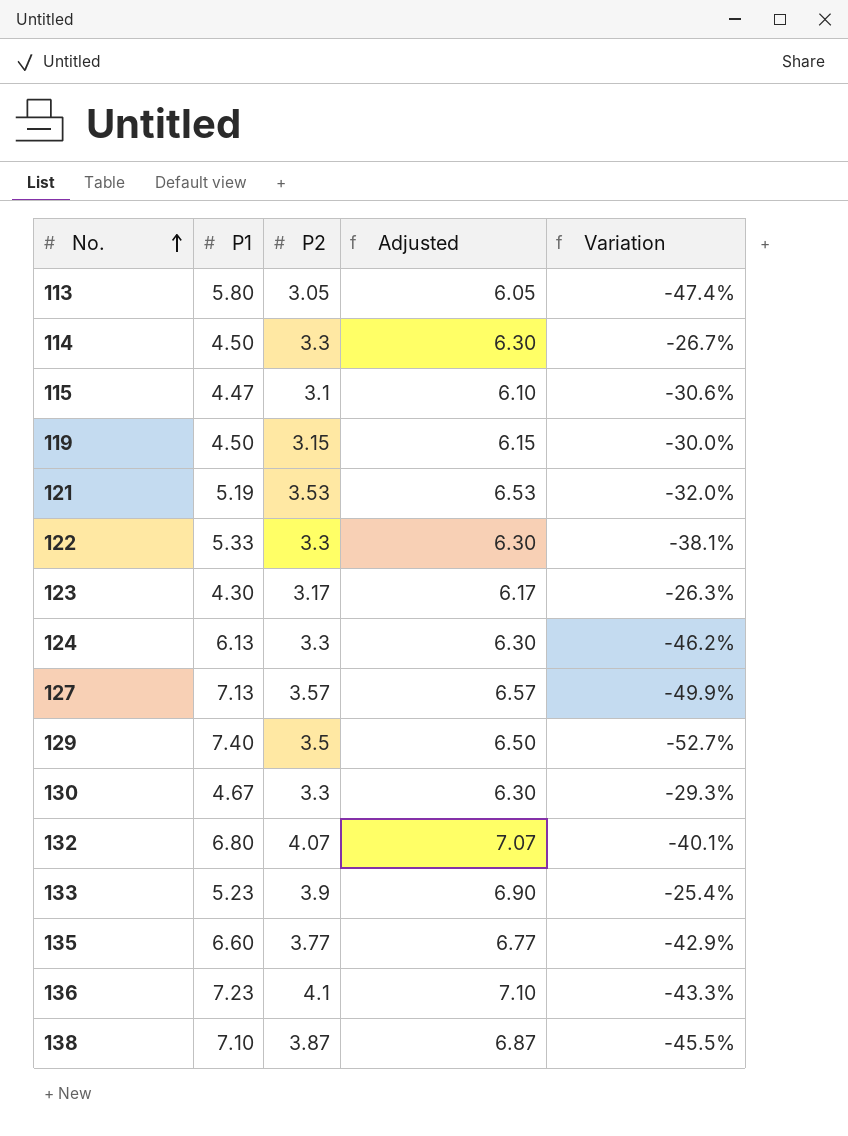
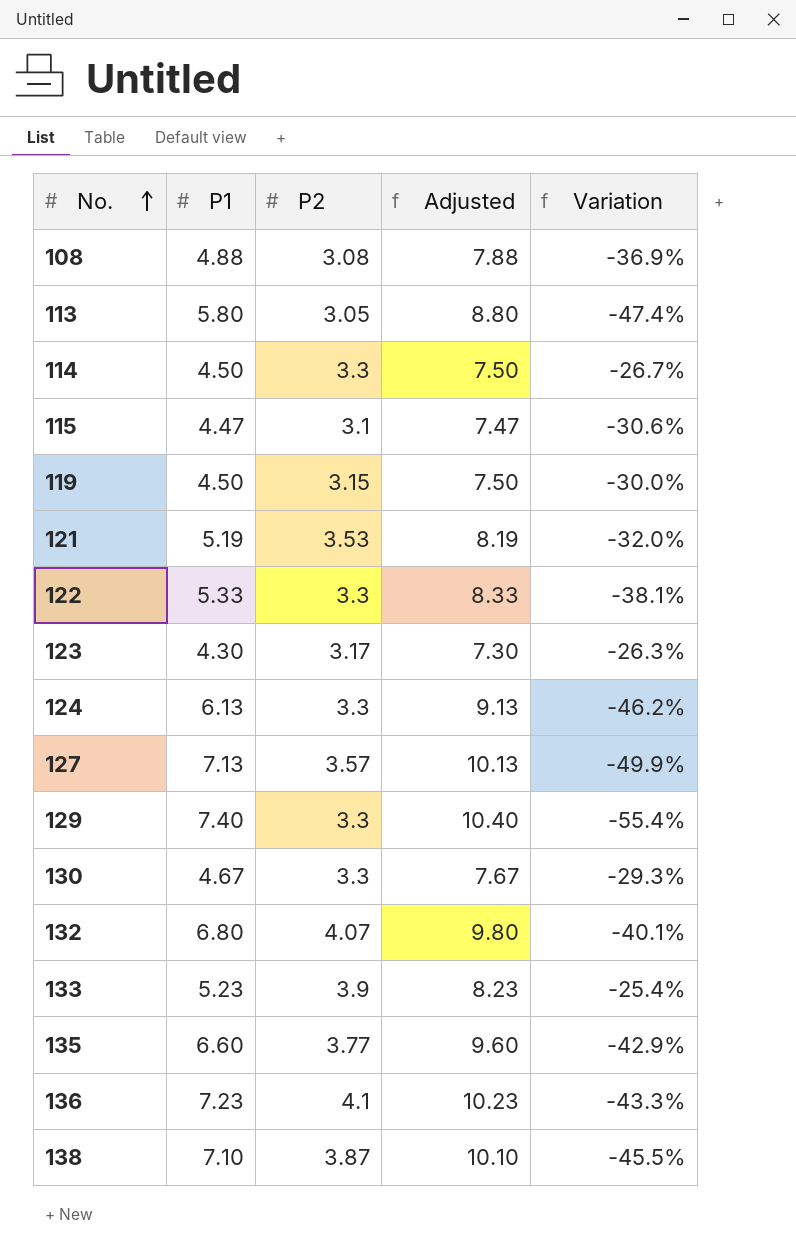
column Adjusted | formula: [P2] + 3 -> [P1] + 3
row 108: none -> 4.88 | 3.08 | 7.88 | -36.9%
129 | P2: 3.5 -> 3.3
129 | Variation: -52.7% -> -55.4%

